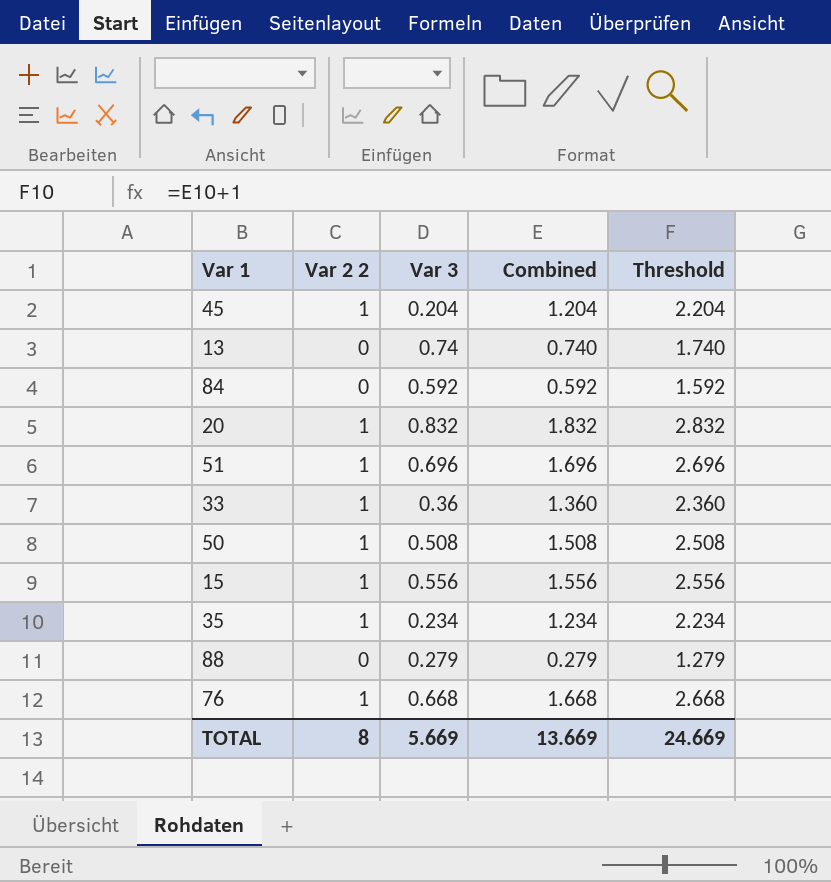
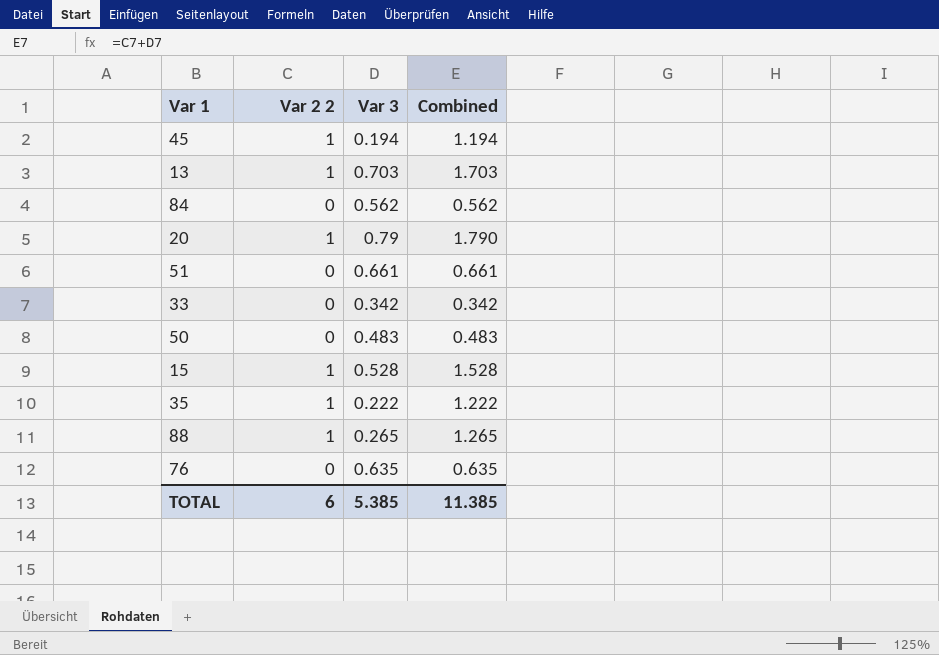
column Threshold | formula: [Combined] + 1 -> none
45 | Var 3: 0.204 -> 0.194
45 | Combined: 1.204 -> 1.194
13 | Var 2 2: 0 -> 1
13 | Var 3: 0.74 -> 0.703
13 | Combined: 0.740 -> 1.703
84 | Var 3: 0.592 -> 0.562
84 | Combined: 0.592 -> 0.562
20 | Var 3: 0.832 -> 0.79
20 | Combined: 1.832 -> 1.790
51 | Var 2 2: 1 -> 0
51 | Var 3: 0.696 -> 0.661
51 | Combined: 1.696 -> 0.661
33 | Var 2 2: 1 -> 0
33 | Var 3: 0.36 -> 0.342
33 | Combined: 1.360 -> 0.342
50 | Var 2 2: 1 -> 0
50 | Var 3: 0.508 -> 0.483
50 | Combined: 1.508 -> 0.483
15 | Var 3: 0.556 -> 0.528
15 | Combined: 1.556 -> 1.528
35 | Var 3: 0.234 -> 0.222
35 | Combined: 1.234 -> 1.222
88 | Var 2 2: 0 -> 1
88 | Var 3: 0.279 -> 0.265
88 | Combined: 0.279 -> 1.265
76 | Var 2 2: 1 -> 0
76 | Var 3: 0.668 -> 0.635
76 | Combined: 1.668 -> 0.635
TOTAL | Var 2 2: 8 -> 6
TOTAL | Var 3: 5.669 -> 5.385
TOTAL | Combined: 13.669 -> 11.385

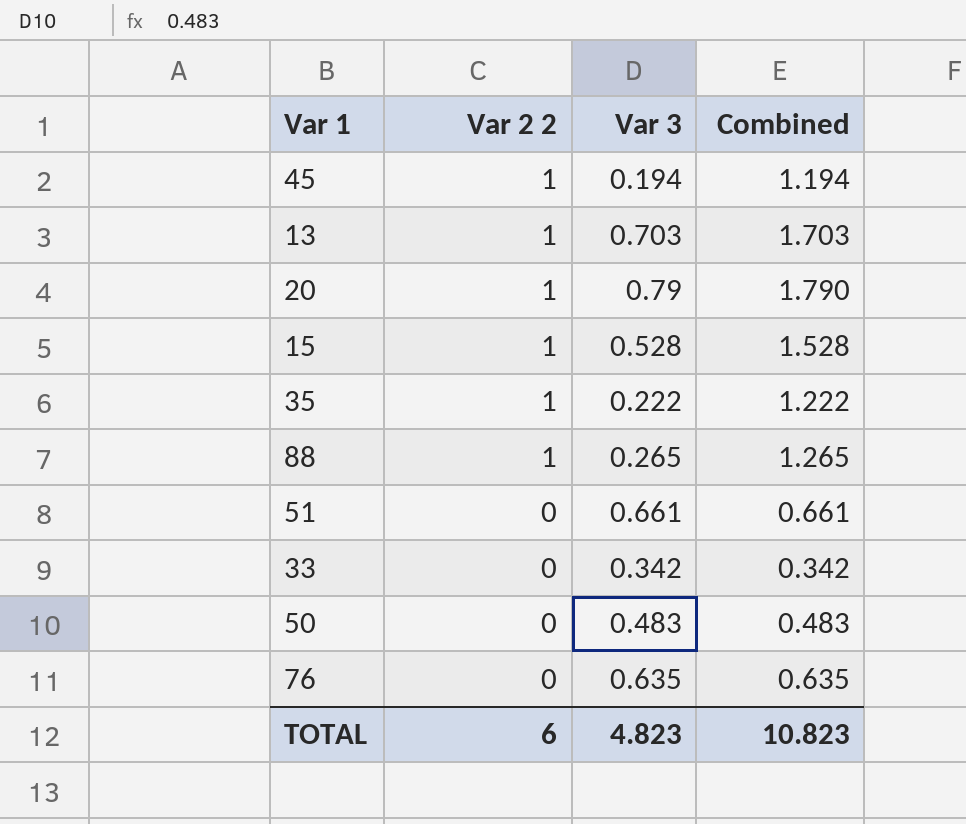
row order: none -> Var 2 2 descending
row 84: 0 | 0.562 | 0.562 -> none
TOTAL | Var 3: 5.385 -> 4.823
TOTAL | Combined: 11.385 -> 10.823

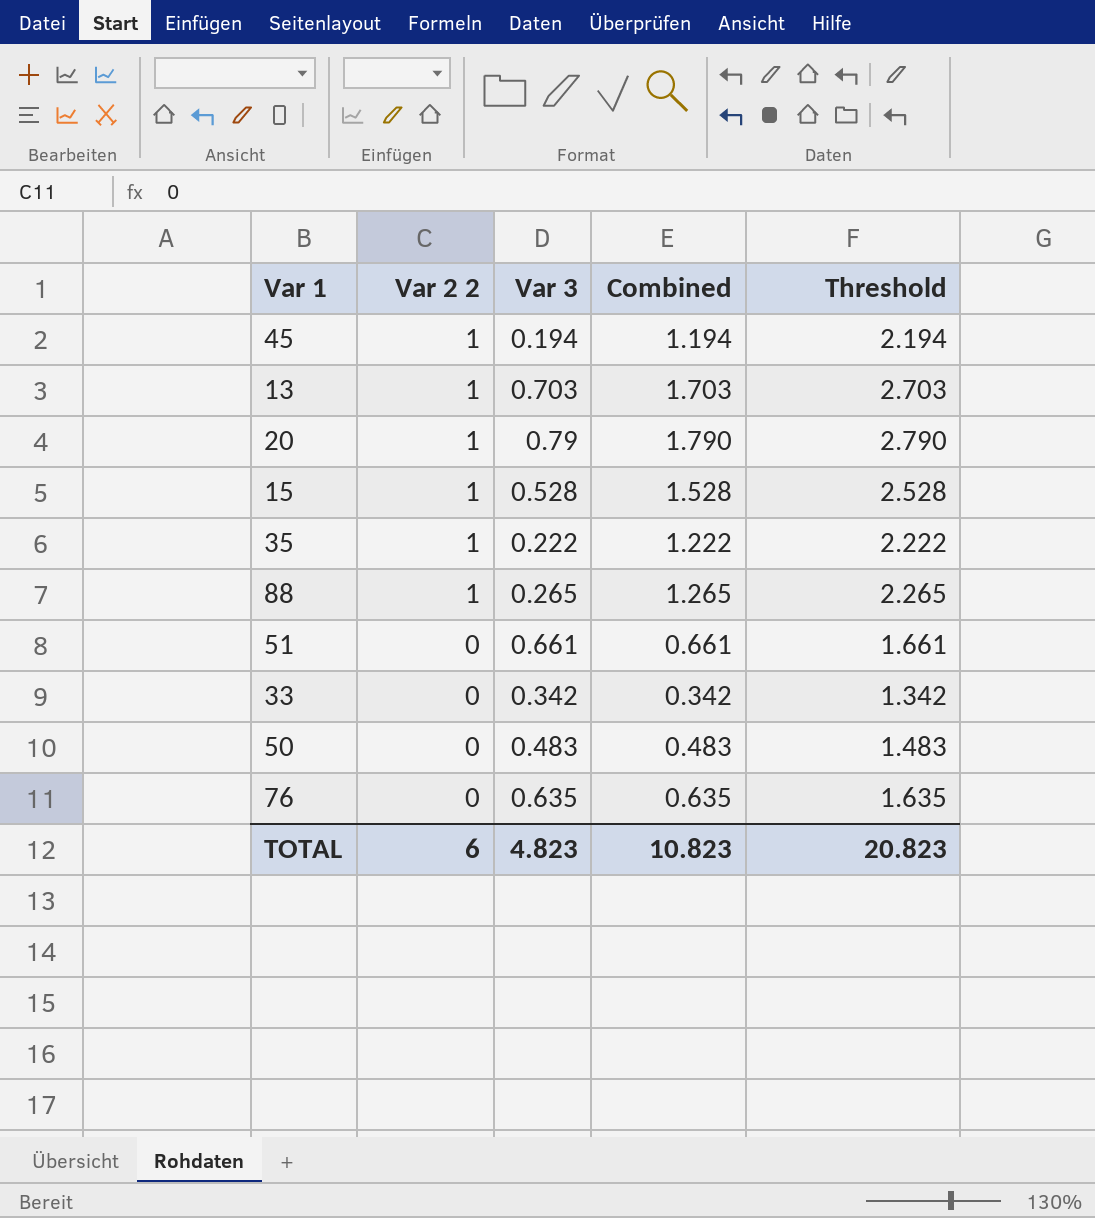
column Threshold | formula: none -> [Combined] + 1

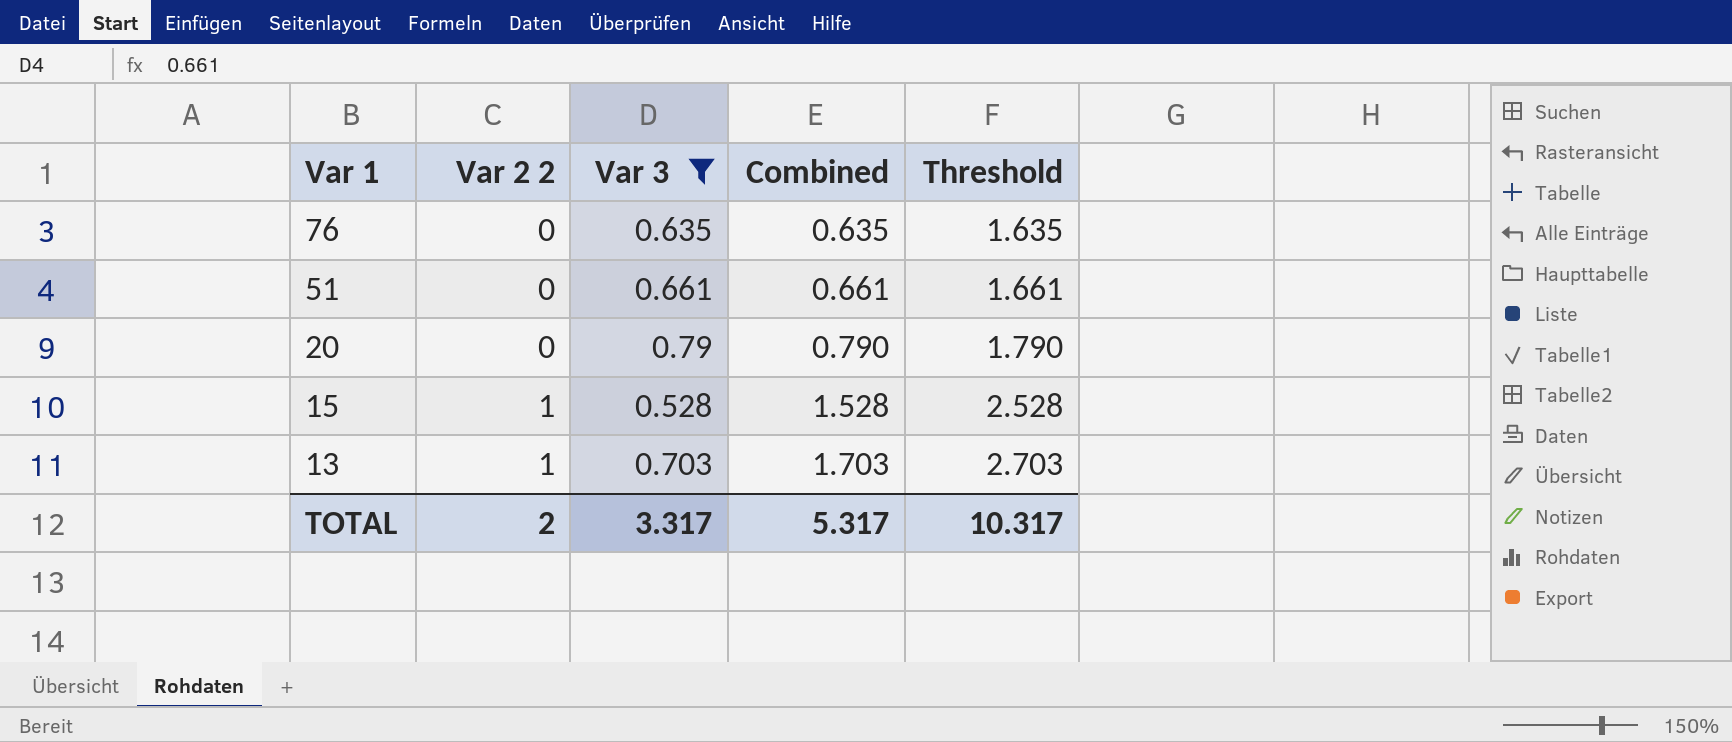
filter: none -> Var 3 >= 0.528
row order: Var 2 2 descending -> Var 1 descending
20 | Var 2 2: 1 -> 0
20 | Combined: 1.790 -> 0.790
20 | Threshold: 2.790 -> 1.790
TOTAL | Var 2 2: 6 -> 2
TOTAL | Var 3: 4.823 -> 3.317
TOTAL | Combined: 10.823 -> 5.317
TOTAL | Threshold: 20.823 -> 10.317

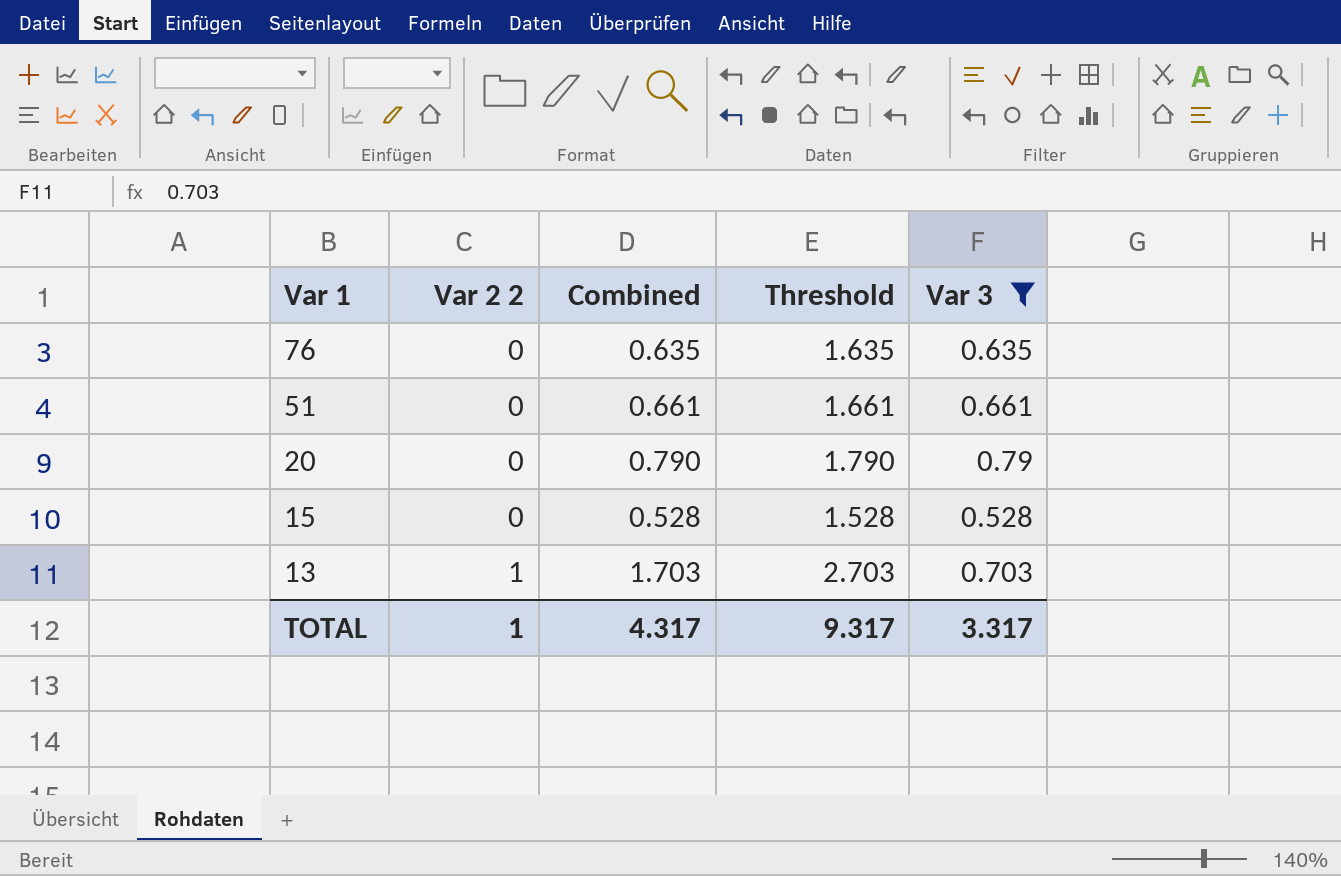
column Var 3 | position: 3 -> 5
15 | Var 2 2: 1 -> 0
15 | Combined: 1.528 -> 0.528
15 | Threshold: 2.528 -> 1.528
TOTAL | Var 2 2: 2 -> 1
TOTAL | Combined: 5.317 -> 4.317
TOTAL | Threshold: 10.317 -> 9.317

